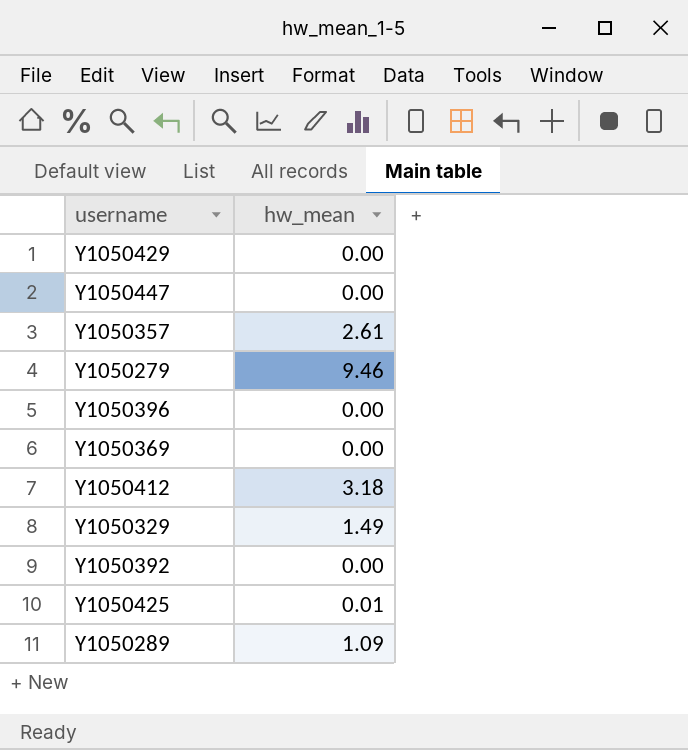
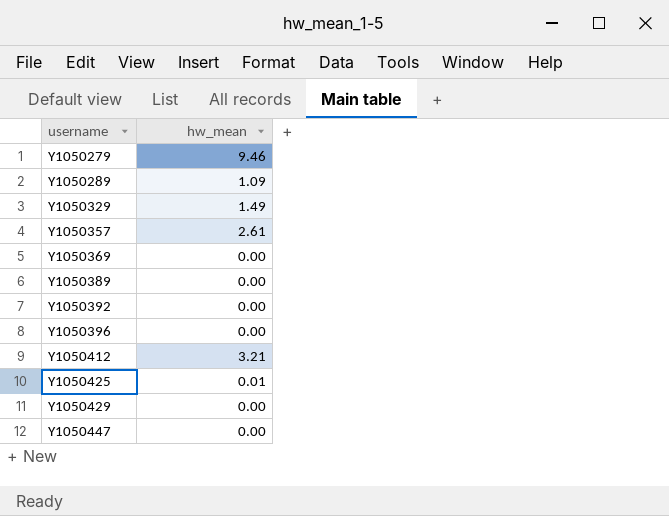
row order: none -> username ascending
row Y1050389: none -> 0.00
Y1050412 | hw_mean: 3.18 -> 3.21

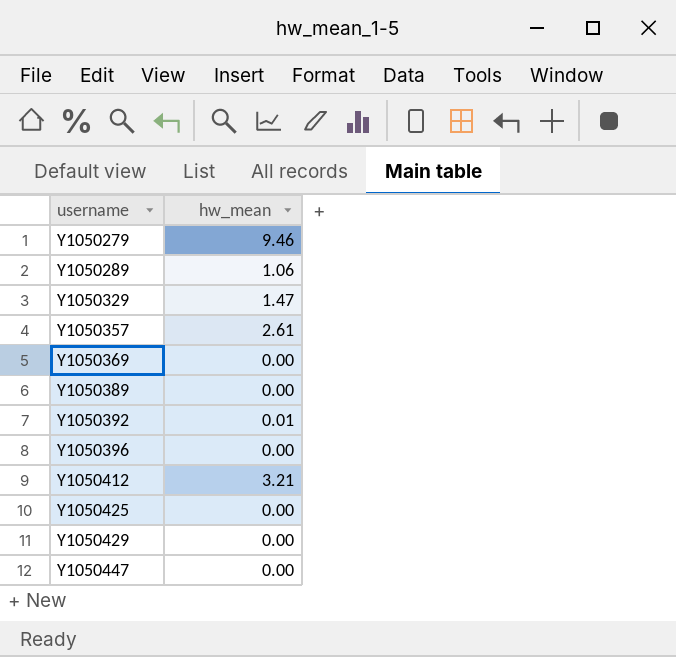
Y1050289 | hw_mean: 1.09 -> 1.06
Y1050329 | hw_mean: 1.49 -> 1.47
Y1050392 | hw_mean: 0.00 -> 0.01
Y1050425 | hw_mean: 0.01 -> 0.00

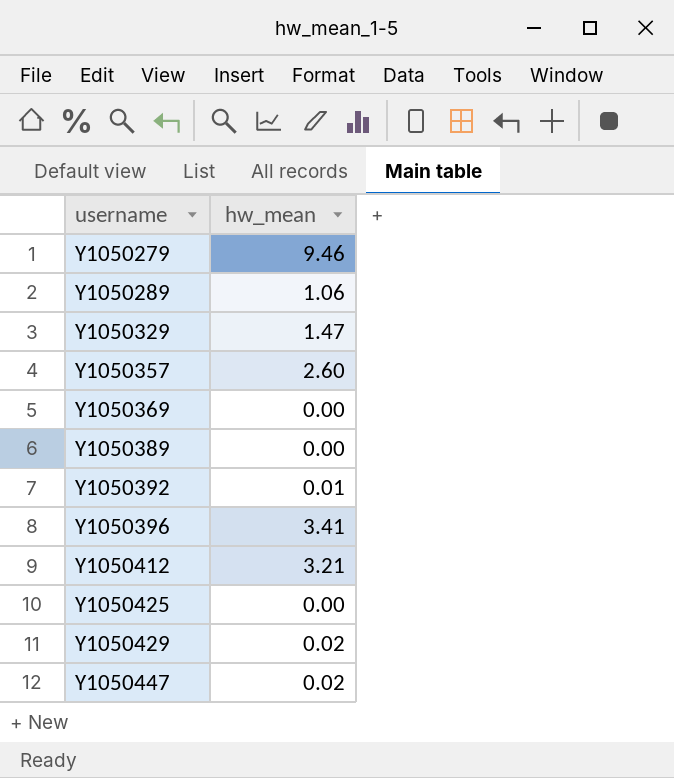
Y1050357 | hw_mean: 2.61 -> 2.60
Y1050396 | hw_mean: 0.00 -> 3.41
Y1050429 | hw_mean: 0.00 -> 0.02
Y1050447 | hw_mean: 0.00 -> 0.02

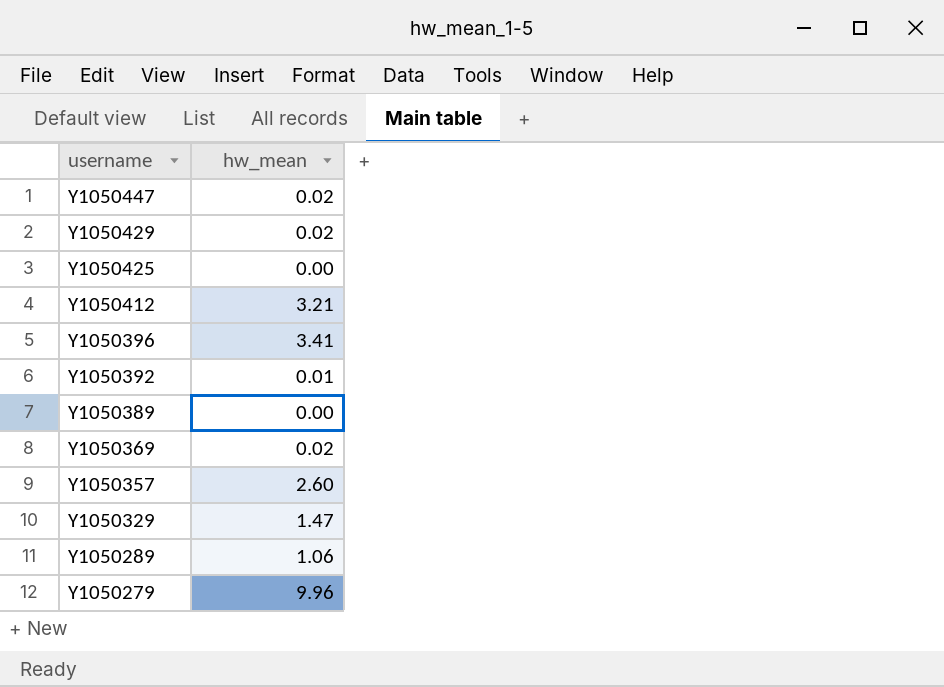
row order: username ascending -> username descending
Y1050369 | hw_mean: 0.00 -> 0.02
Y1050279 | hw_mean: 9.46 -> 9.96

